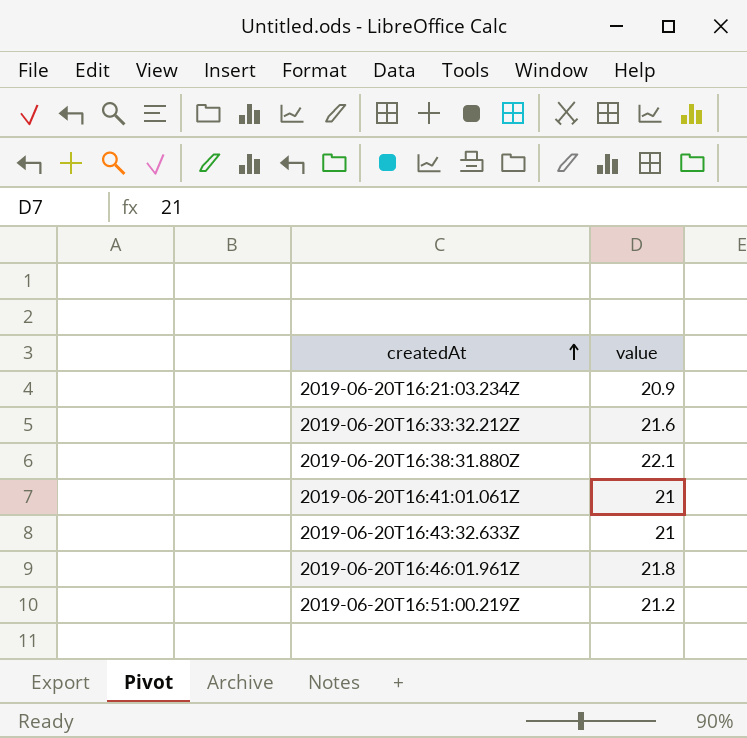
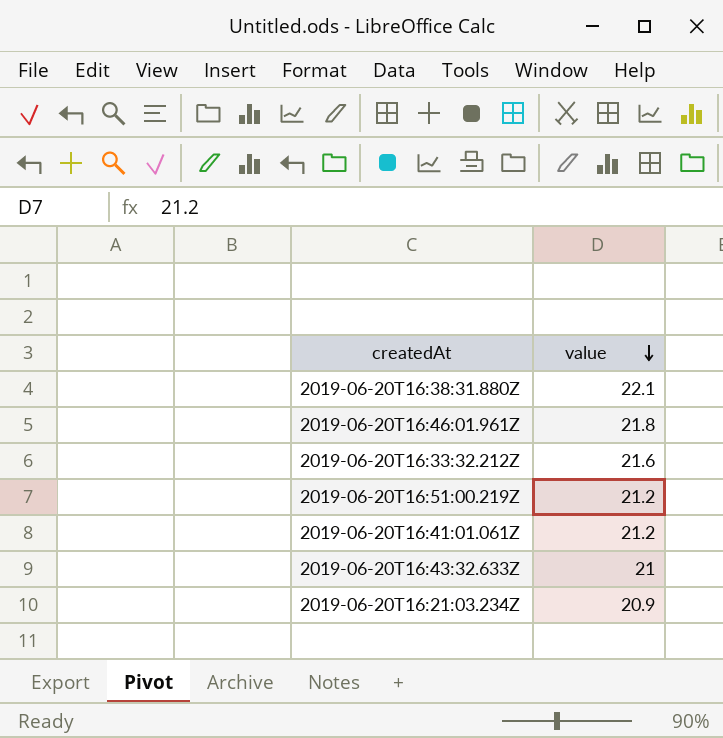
row order: createdAt ascending -> value descending
2019-06-20T16:41:01.061Z | value: 21 -> 21.2

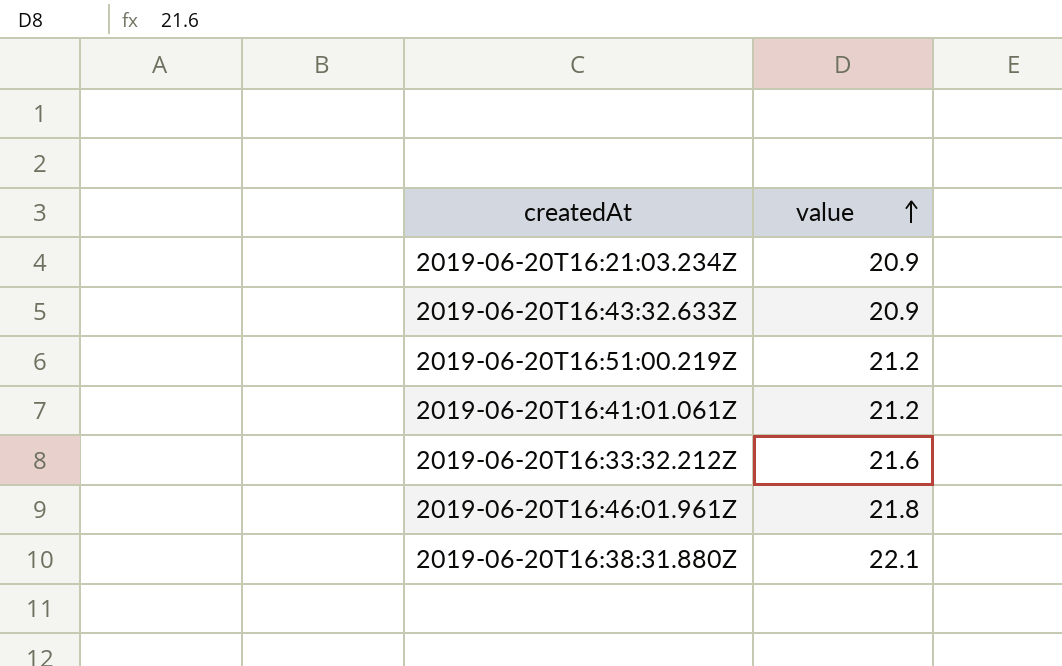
row order: value descending -> value ascending
2019-06-20T16:43:32.633Z | value: 21 -> 20.9

